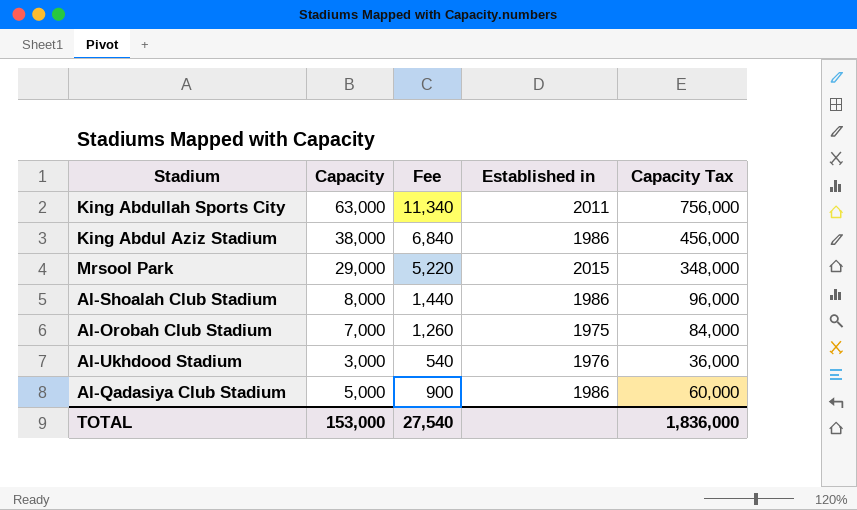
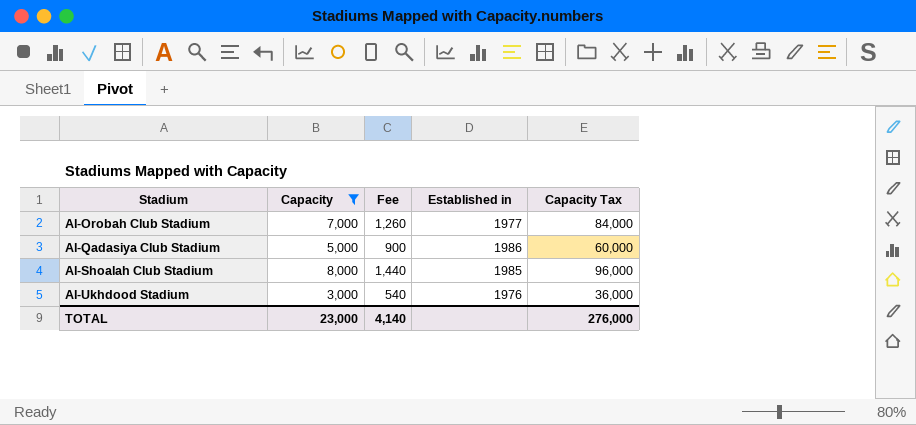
filter: none -> Capacity <= 8,000
row order: none -> Stadium ascending
Al-Orobah Club Stadium | Established in: 1975 -> 1977
Al-Shoalah Club Stadium | Established in: 1986 -> 1985
TOTAL | Capacity: 153,000 -> 23,000
TOTAL | Fee: 27,540 -> 4,140
TOTAL | Capacity Tax: 1,836,000 -> 276,000

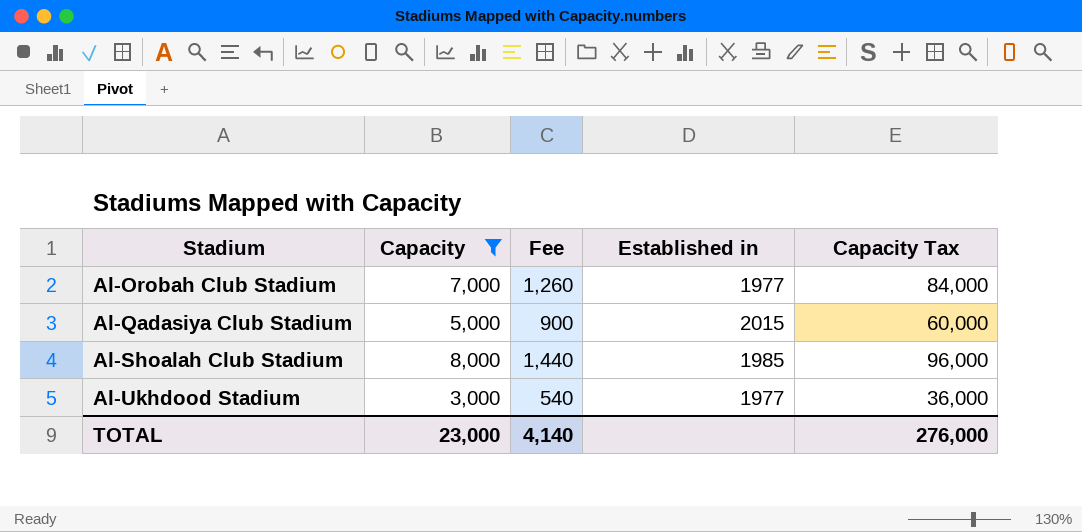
Al-Qadasiya Club Stadium | Established in: 1986 -> 2015
Al-Ukhdood Stadium | Established in: 1976 -> 1977

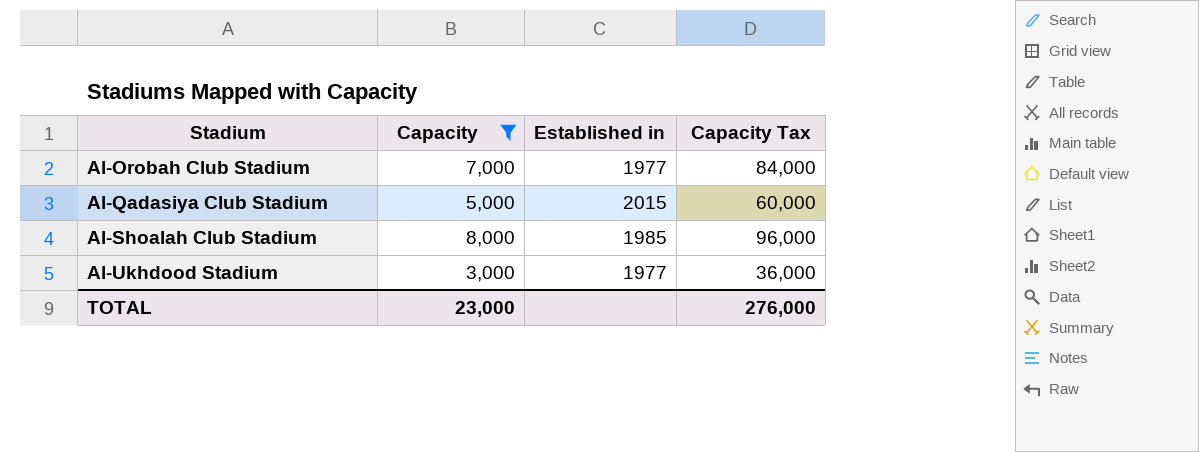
column Fee | formula: [Capacity] * 0.18 -> none

